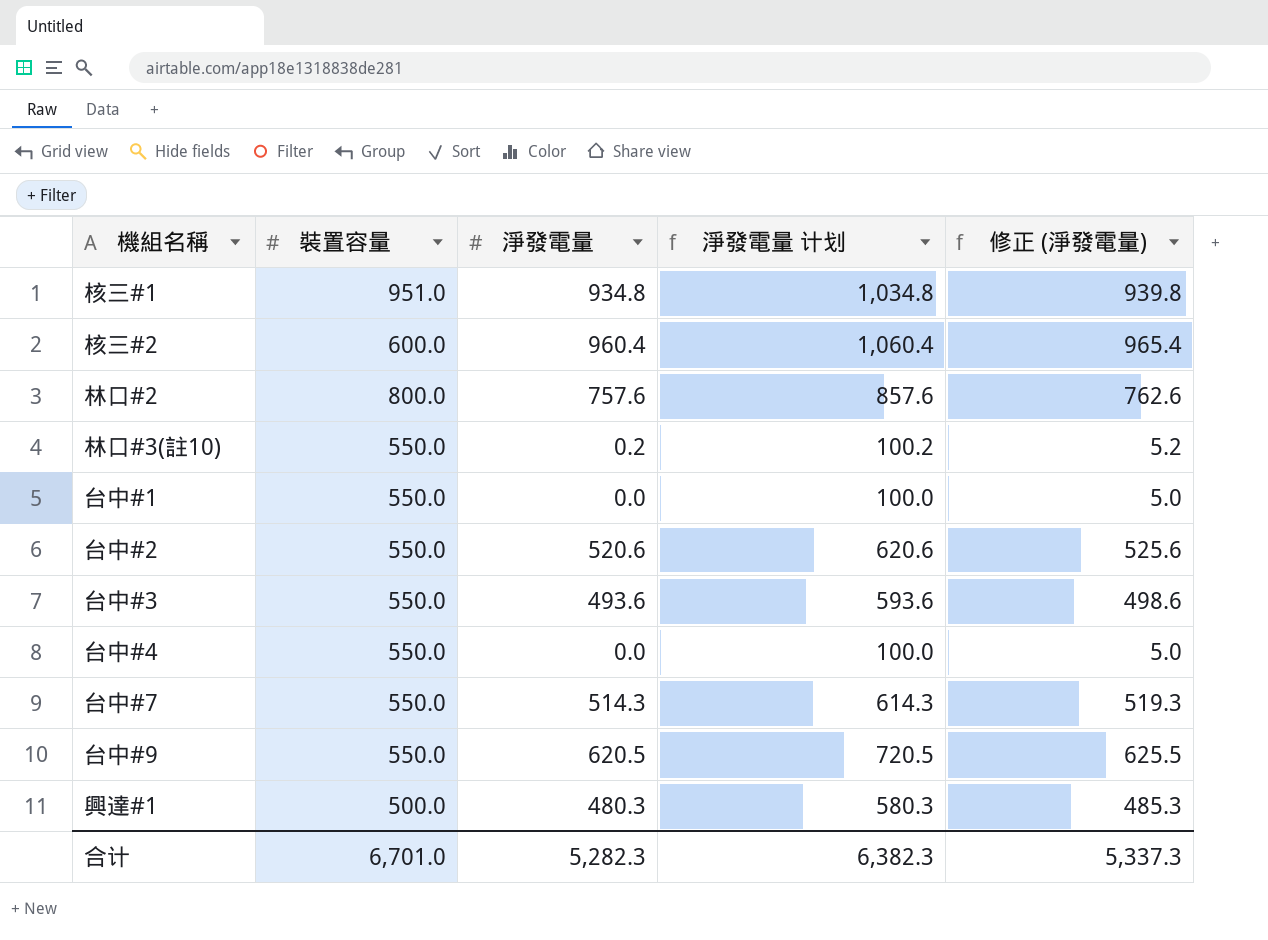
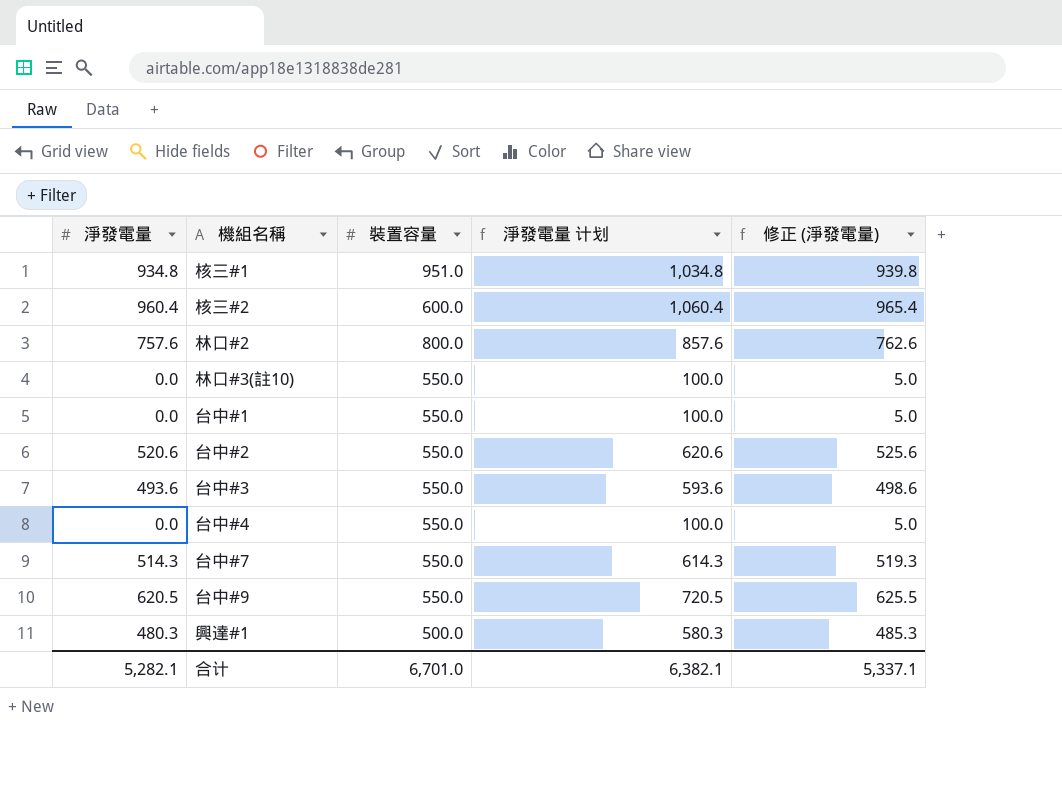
column 淨發電量 | position: 3 -> 1
林口#3(註10) | 淨發電量: 0.2 -> 0.0
林口#3(註10) | 淨發電量 计划: 100.2 -> 100.0
林口#3(註10) | 修正 (淨發電量): 5.2 -> 5.0
合计 | 淨發電量: 5,282.3 -> 5,282.1
合计 | 淨發電量 计划: 6,382.3 -> 6,382.1
合计 | 修正 (淨發電量): 5,337.3 -> 5,337.1

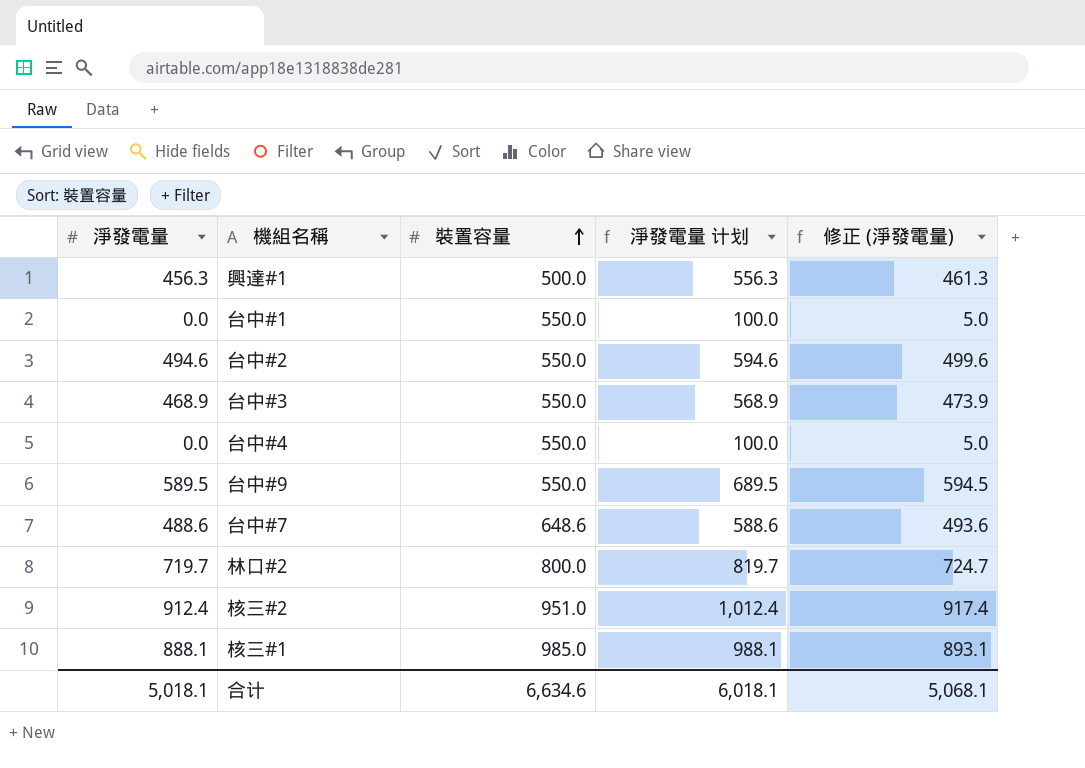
row order: none -> 裝置容量 ascending
row 林口#3(註10): 0.0 | 550.0 | 100.0 | 5.0 -> none
興達#1 | 淨發電量: 480.3 -> 456.3
興達#1 | 淨發電量 计划: 580.3 -> 556.3
興達#1 | 修正 (淨發電量): 485.3 -> 461.3
台中#2 | 淨發電量: 520.6 -> 494.6
台中#2 | 淨發電量 计划: 620.6 -> 594.6
台中#2 | 修正 (淨發電量): 525.6 -> 499.6
台中#3 | 淨發電量: 493.6 -> 468.9
台中#3 | 淨發電量 计划: 593.6 -> 568.9
台中#3 | 修正 (淨發電量): 498.6 -> 473.9
台中#9 | 淨發電量: 620.5 -> 589.5
台中#9 | 淨發電量 计划: 720.5 -> 689.5
台中#9 | 修正 (淨發電量): 625.5 -> 594.5
台中#7 | 淨發電量: 514.3 -> 488.6
台中#7 | 裝置容量: 550.0 -> 648.6
台中#7 | 淨發電量 计划: 614.3 -> 588.6
台中#7 | 修正 (淨發電量): 519.3 -> 493.6
林口#2 | 淨發電量: 757.6 -> 719.7
林口#2 | 淨發電量 计划: 857.6 -> 819.7
林口#2 | 修正 (淨發電量): 762.6 -> 724.7
核三#2 | 淨發電量: 960.4 -> 912.4
核三#2 | 裝置容量: 600.0 -> 951.0
核三#2 | 淨發電量 计划: 1,060.4 -> 1,012.4
核三#2 | 修正 (淨發電量): 965.4 -> 917.4
核三#1 | 淨發電量: 934.8 -> 888.1
核三#1 | 裝置容量: 951.0 -> 985.0
核三#1 | 淨發電量 计划: 1,034.8 -> 988.1
核三#1 | 修正 (淨發電量): 939.8 -> 893.1
合计 | 淨發電量: 5,282.1 -> 5,018.1
合计 | 裝置容量: 6,701.0 -> 6,634.6
合计 | 淨發電量 计划: 6,382.1 -> 6,018.1
合计 | 修正 (淨發電量): 5,337.1 -> 5,068.1

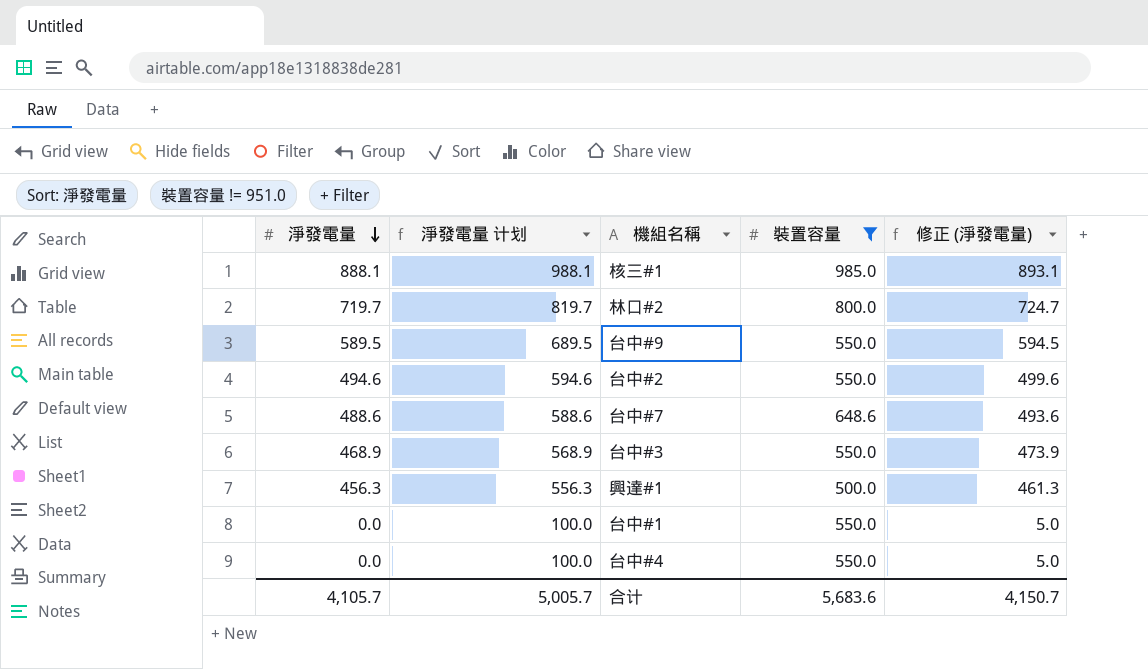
filter: none -> 裝置容量 != 951.0
row order: 裝置容量 ascending -> 淨發電量 descending
column 淨發電量 计划 | position: 4 -> 2
合计 | 淨發電量: 5,018.1 -> 4,105.7
合计 | 淨發電量 计划: 6,018.1 -> 5,005.7
合计 | 裝置容量: 6,634.6 -> 5,683.6
合计 | 修正 (淨發電量): 5,068.1 -> 4,150.7

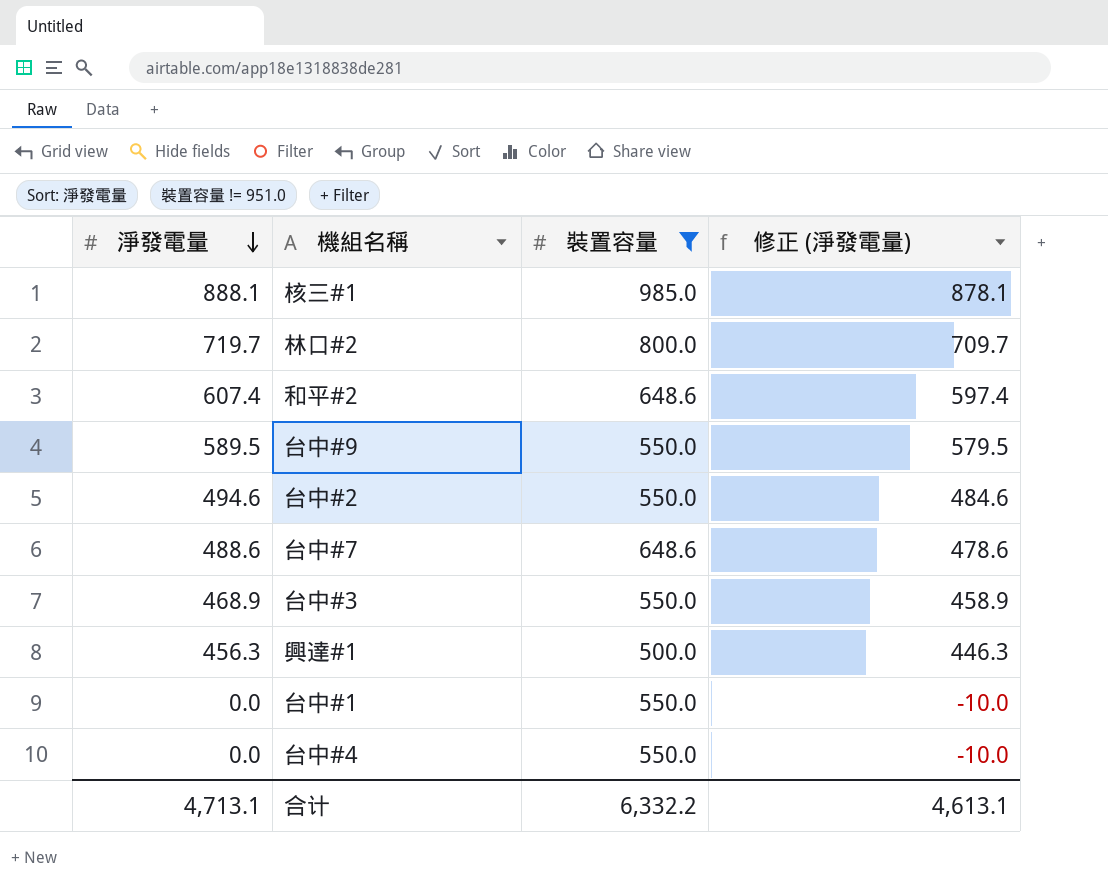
column 淨發電量 计划 | formula: [淨發電量] + 100 -> none
column 修正 (淨發電量) | formula: [淨發電量] + 5 -> [淨發電量] - 10
row 和平#2: none -> 607.4 | 648.6 | 597.4
合计 | 淨發電量: 4,105.7 -> 4,713.1
合计 | 裝置容量: 5,683.6 -> 6,332.2
合计 | 修正 (淨發電量): 4,150.7 -> 4,613.1

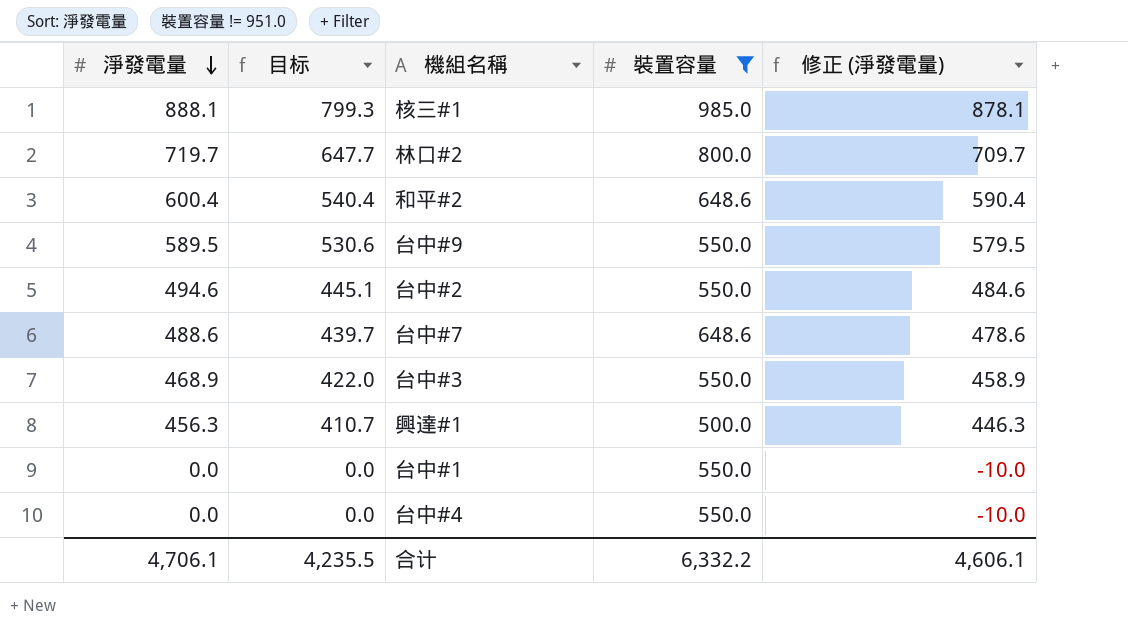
column 目标 | formula: none -> [淨發電量] * 0.9
和平#2 | 淨發電量: 607.4 -> 600.4
和平#2 | 修正 (淨發電量): 597.4 -> 590.4
合计 | 淨發電量: 4,713.1 -> 4,706.1
合计 | 修正 (淨發電量): 4,613.1 -> 4,606.1

